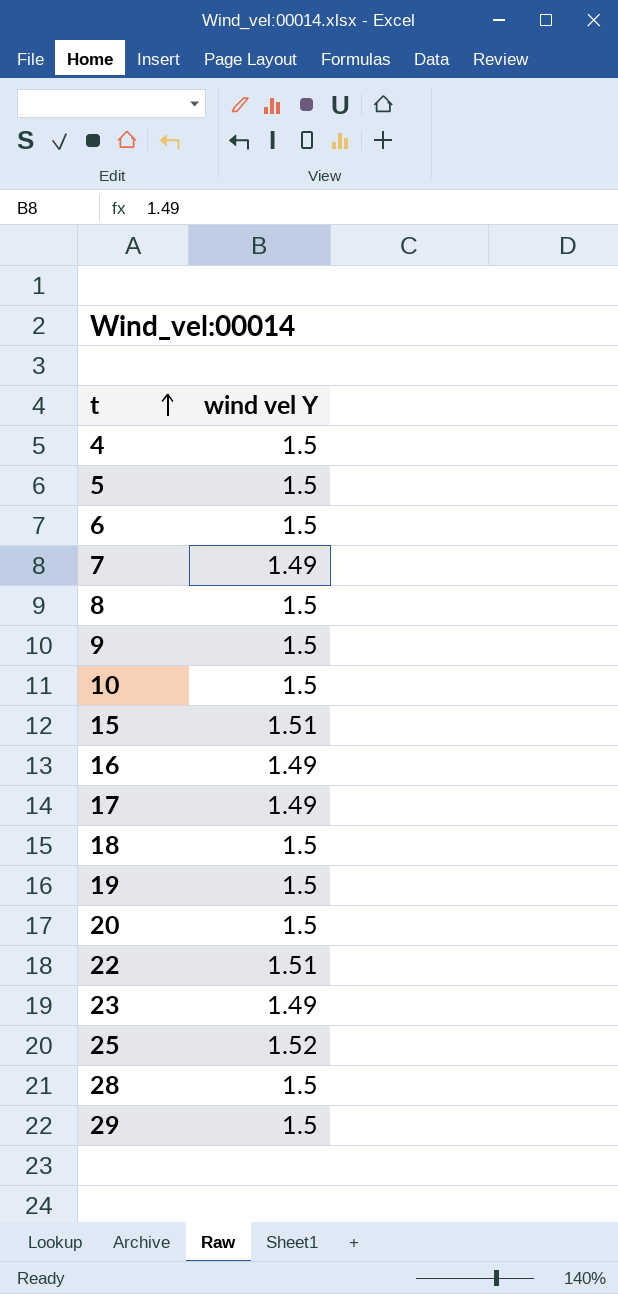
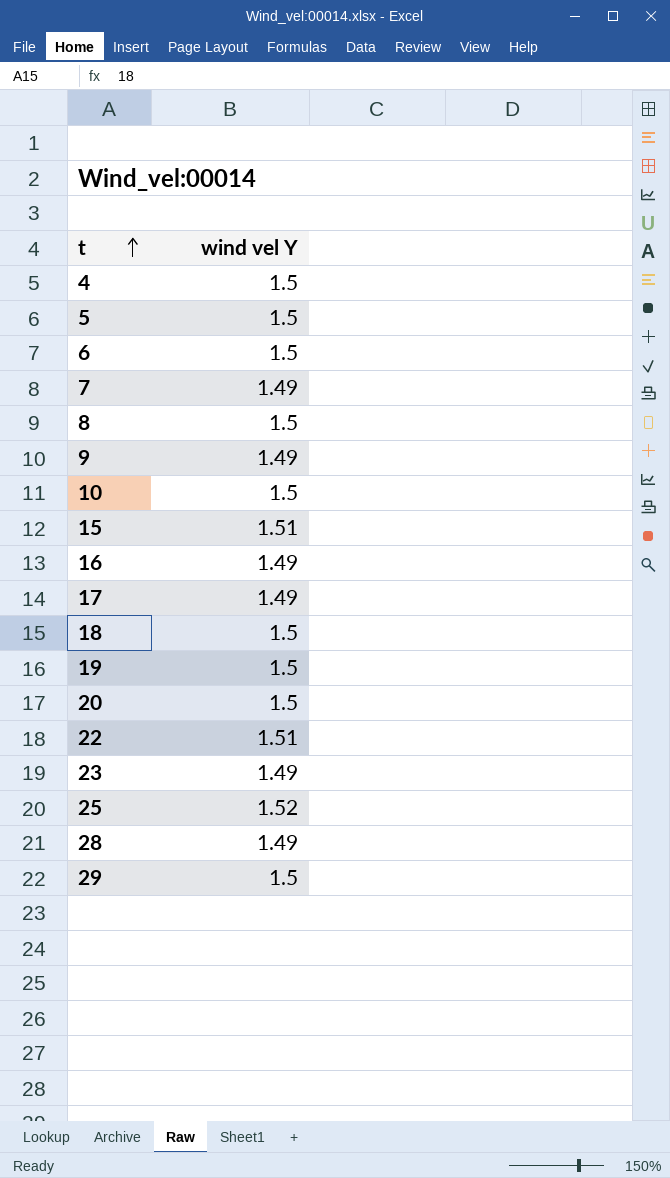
9 | wind vel Y: 1.5 -> 1.49
28 | wind vel Y: 1.5 -> 1.49

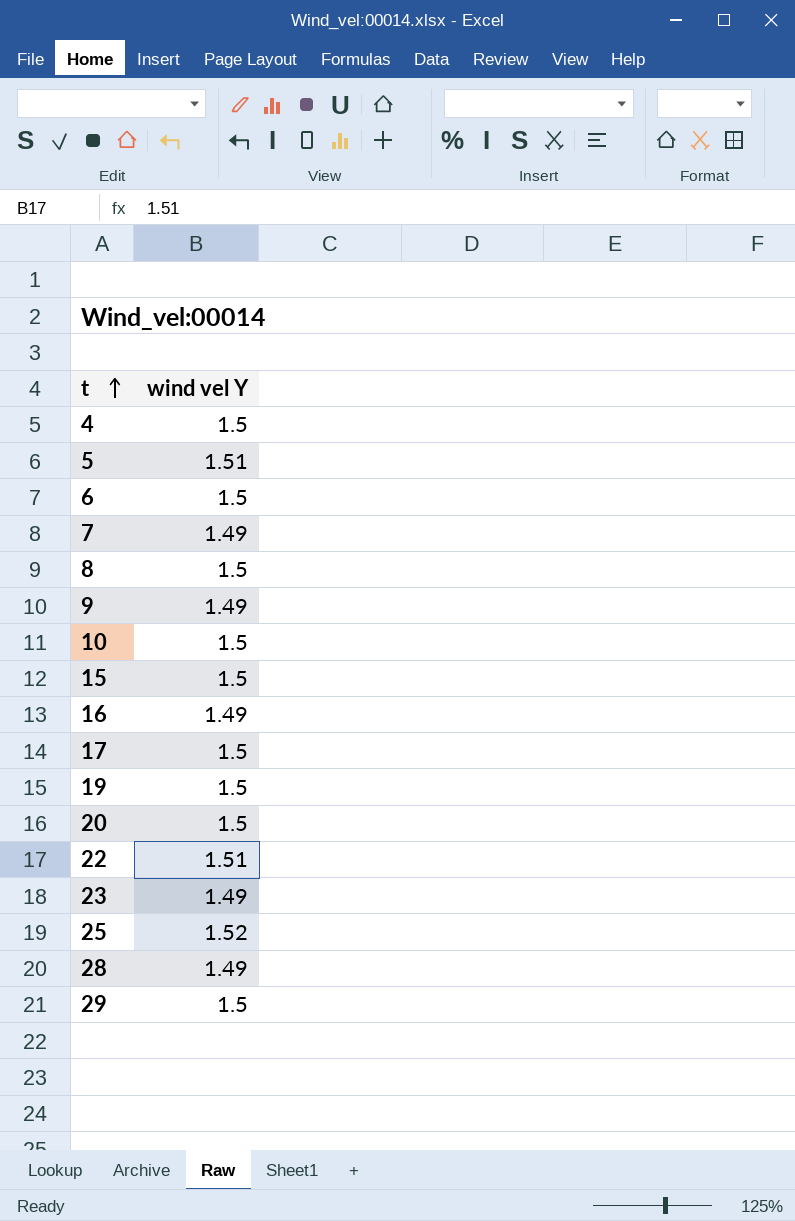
row 18: 1.5 -> none
5 | wind vel Y: 1.5 -> 1.51
15 | wind vel Y: 1.51 -> 1.5
17 | wind vel Y: 1.49 -> 1.5

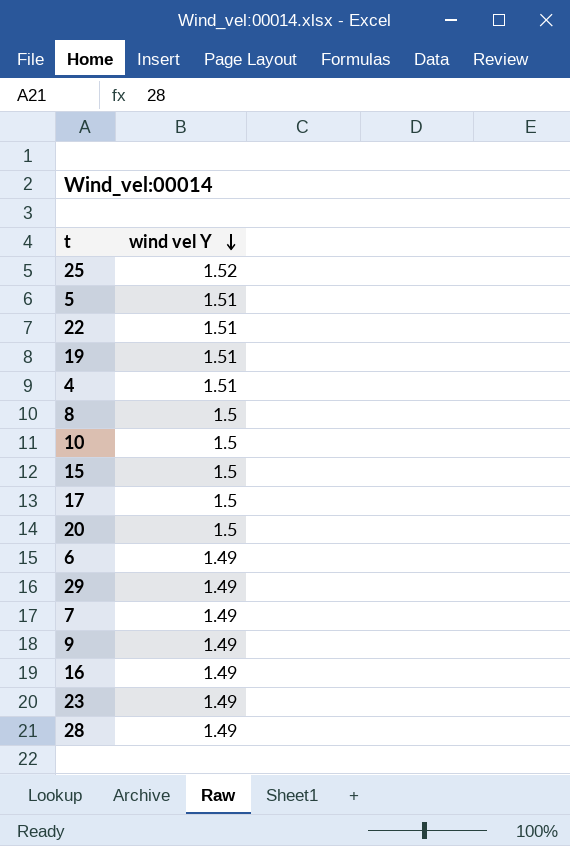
row order: t ascending -> wind vel Y descending
19 | wind vel Y: 1.5 -> 1.51
4 | wind vel Y: 1.5 -> 1.51
6 | wind vel Y: 1.5 -> 1.49
29 | wind vel Y: 1.5 -> 1.49

